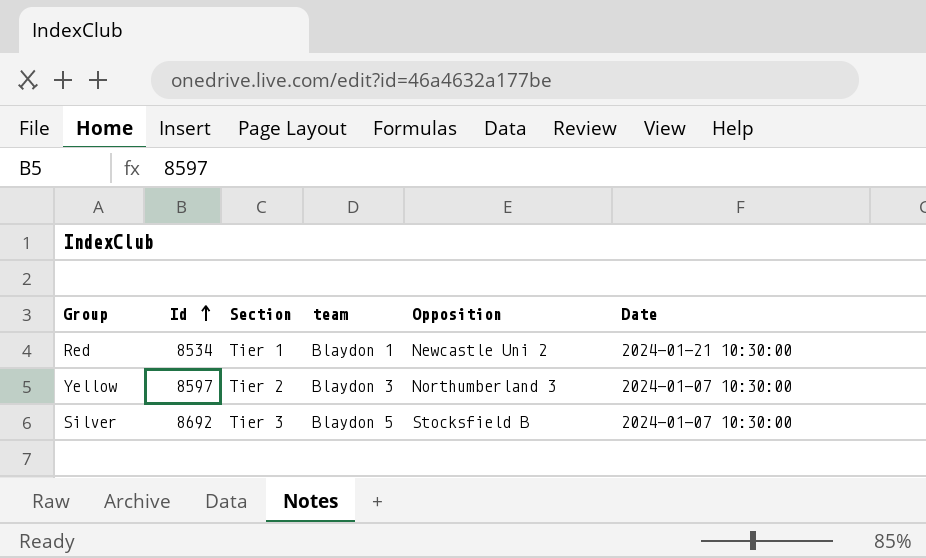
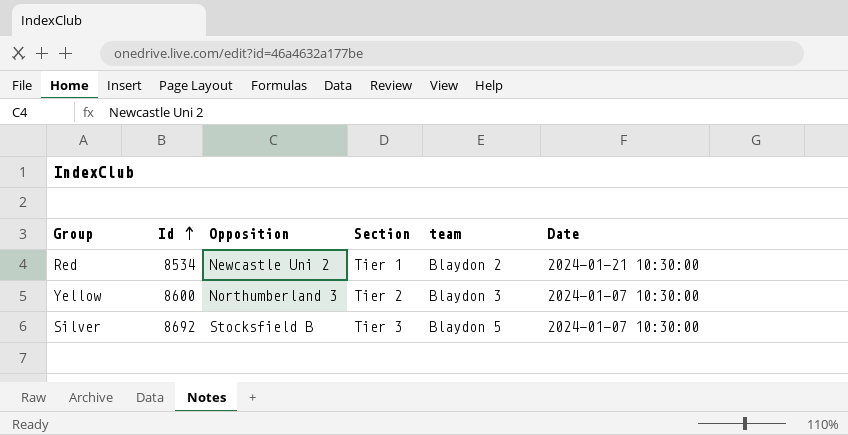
column Opposition | position: 5 -> 3
Red | team: Blaydon 1 -> Blaydon 2
Yellow | Id: 8597 -> 8600

